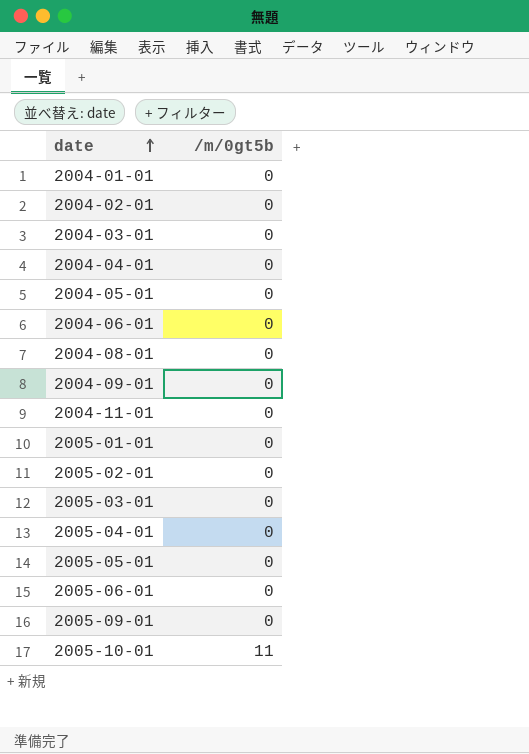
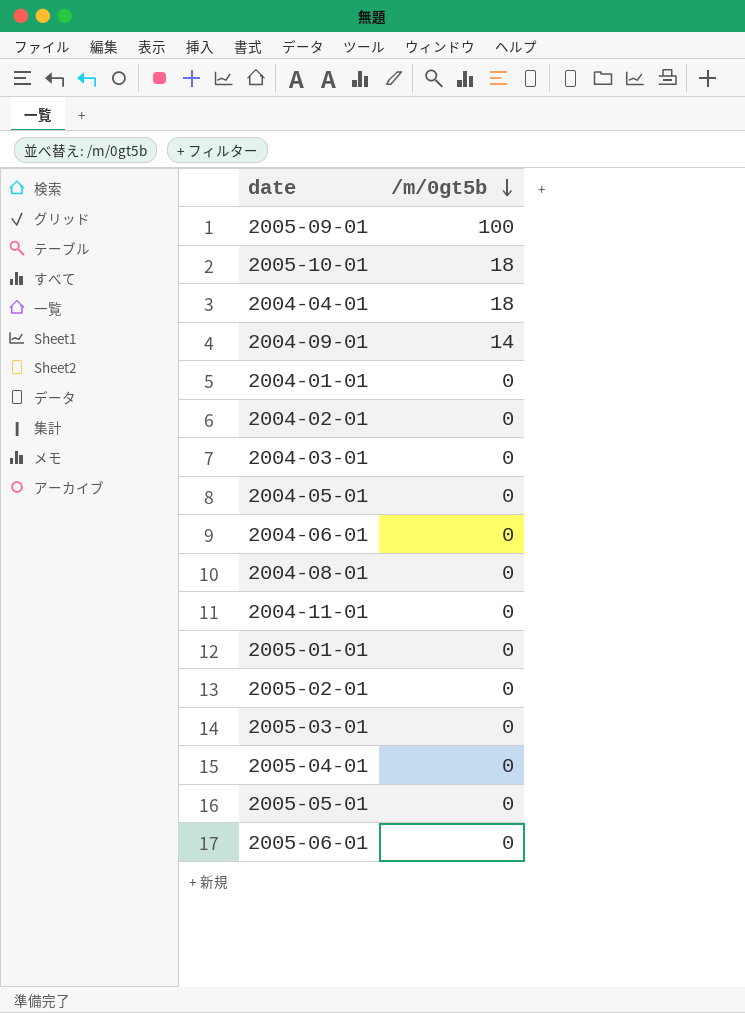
row order: date ascending -> /m/0gt5b descending
2005-09-01 | /m/0gt5b: 0 -> 100
2005-10-01 | /m/0gt5b: 11 -> 18
2004-04-01 | /m/0gt5b: 0 -> 18
2004-09-01 | /m/0gt5b: 0 -> 14

